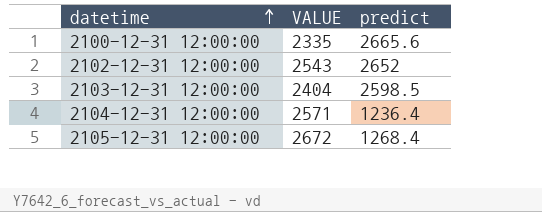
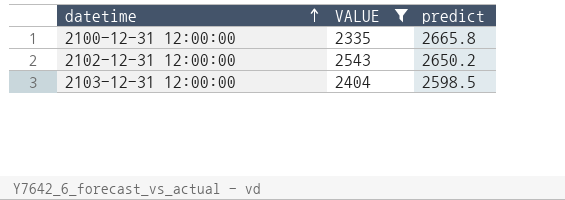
filter: none -> VALUE <= 2543
2100-12-31 12:00:00 | predict: 2665.6 -> 2665.8
2102-12-31 12:00:00 | predict: 2652 -> 2650.2

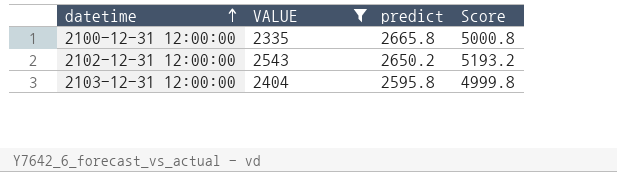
column Score | formula: none -> [VALUE] + [predict]
2103-12-31 12:00:00 | predict: 2598.5 -> 2595.8

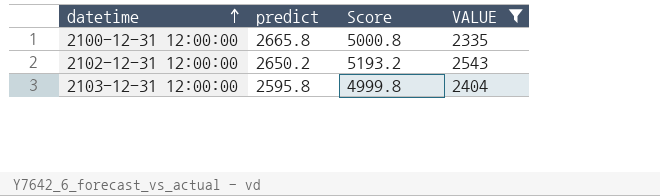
column VALUE | position: 2 -> 4

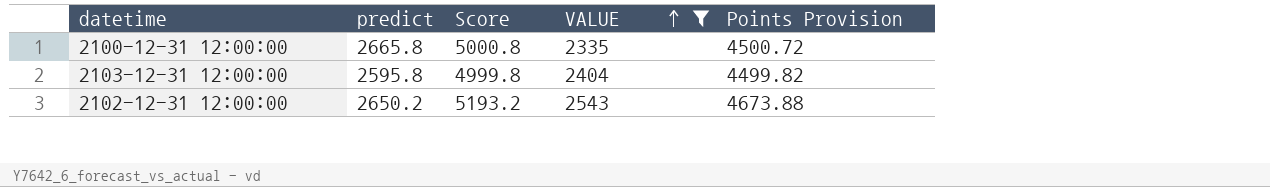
row order: datetime ascending -> VALUE ascending
column Points Provision | formula: none -> [Score] * 0.9

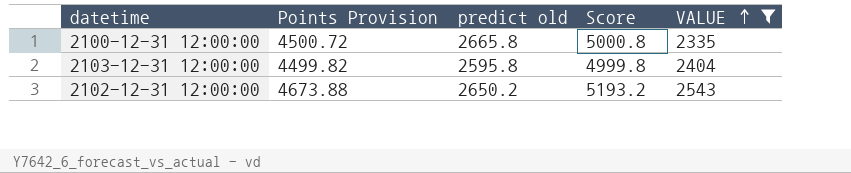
column Points Provision | position: 5 -> 2
column name: predict -> predict old

